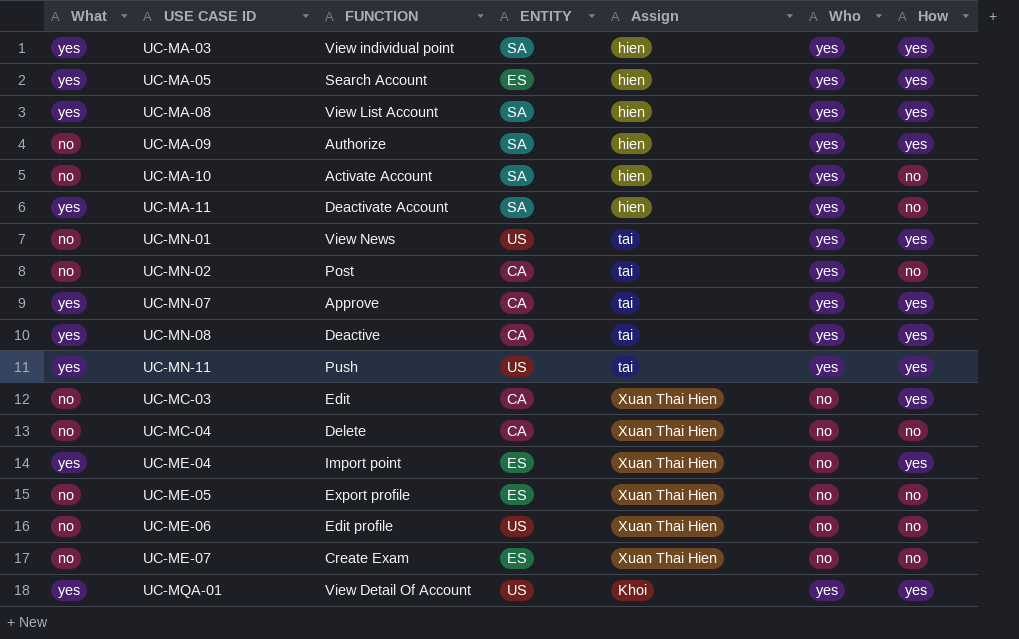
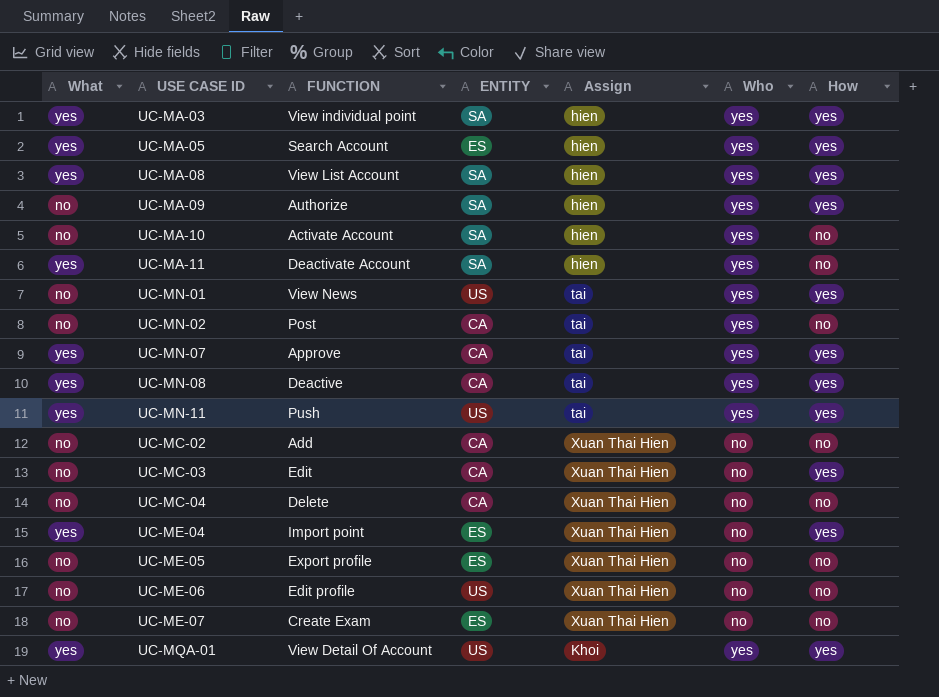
row UC-MC-02: none -> no | Add | CA | Xuan Thai Hien | no | no

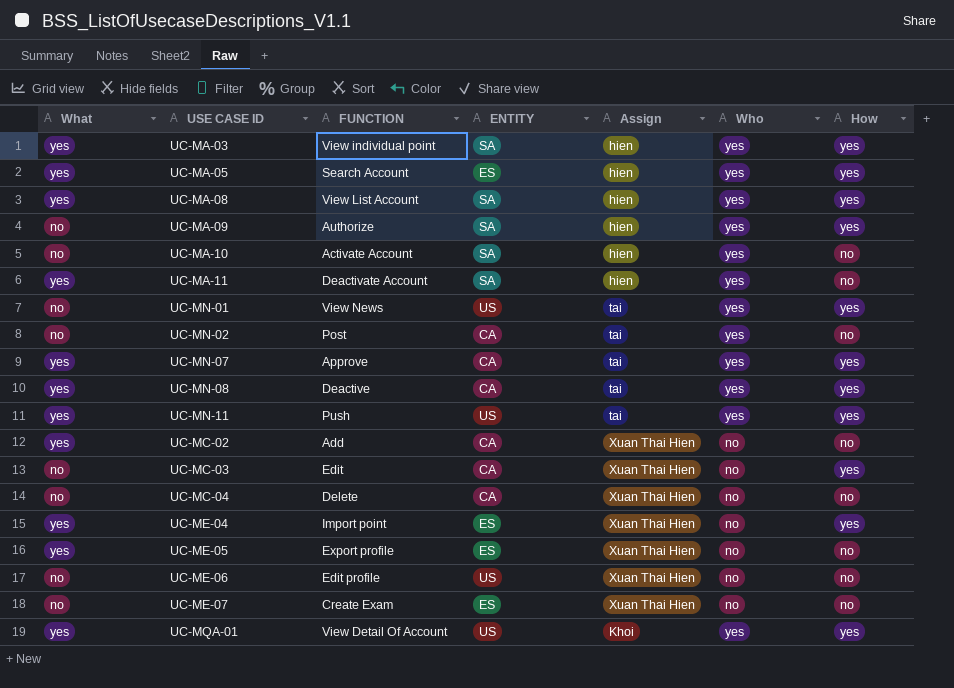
UC-MC-02 | What: no -> yes
UC-ME-05 | What: no -> yes

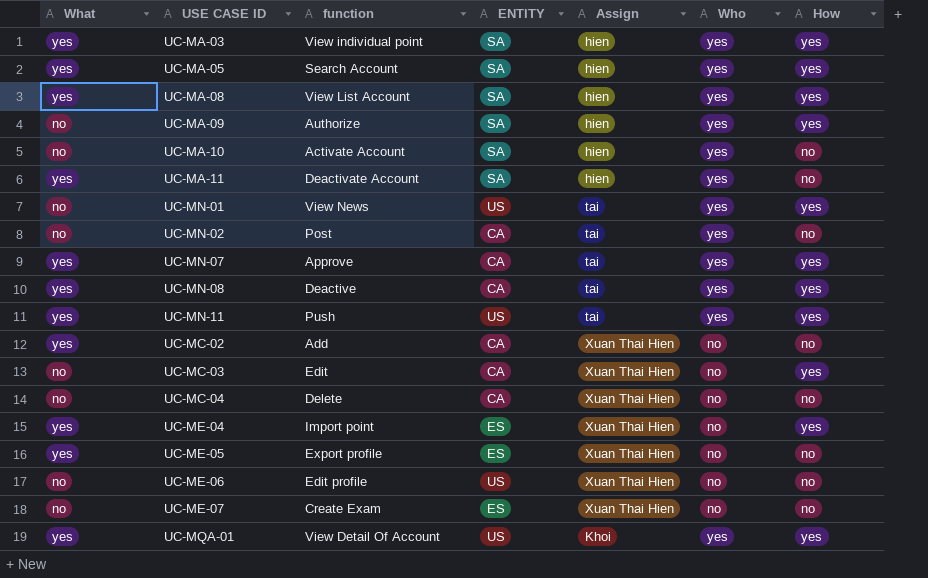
column name: FUNCTION -> function
UC-MA-05 | ENTITY: ES -> SA

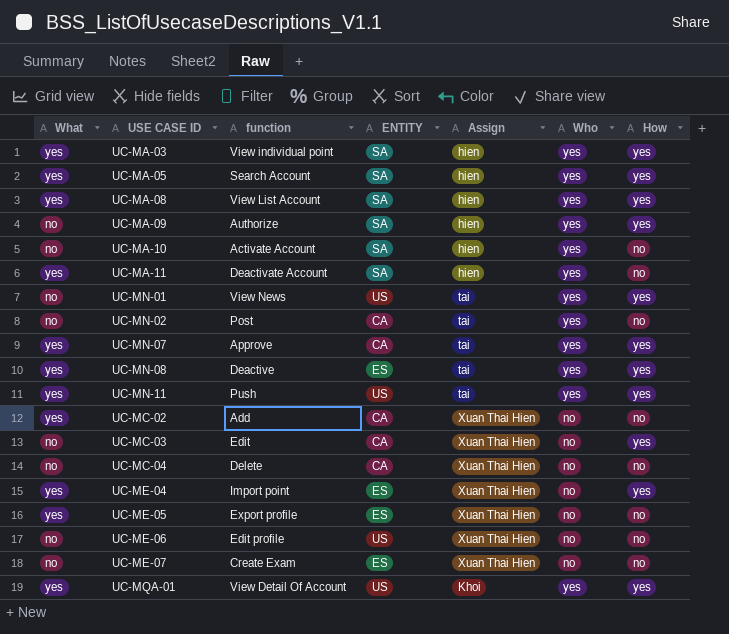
UC-MN-08 | ENTITY: CA -> ES

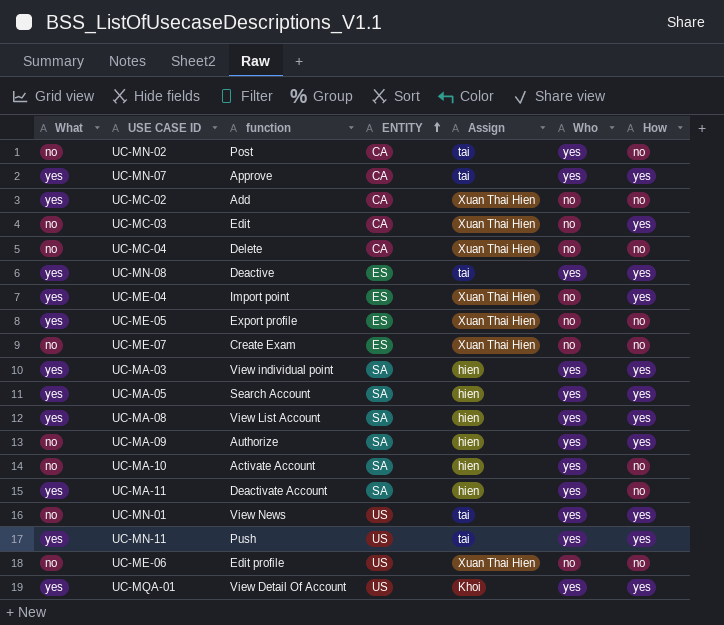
row order: none -> ENTITY ascending

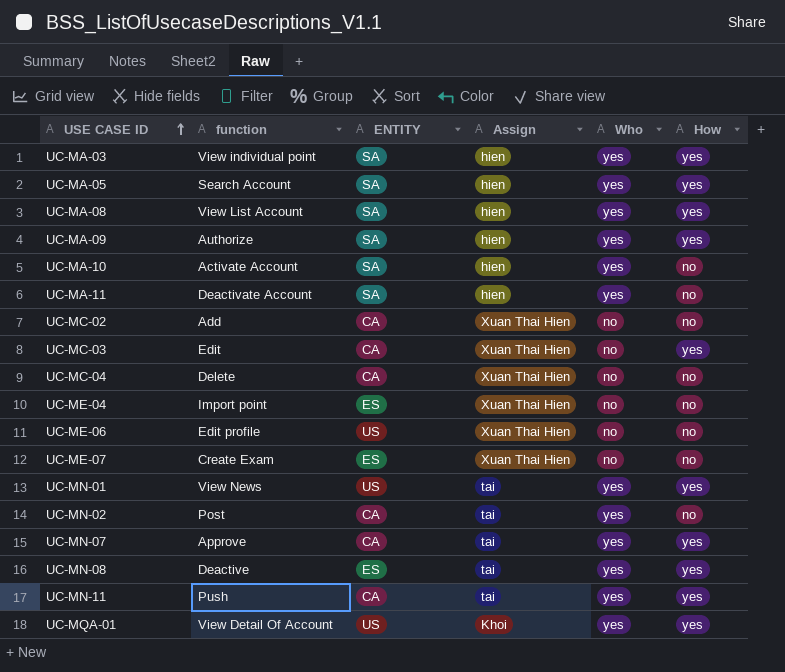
row order: ENTITY ascending -> USE CASE ID ascending
column What | position: 1 -> none
row UC-ME-05: yes | Export profile | ES | Xuan Thai Hien | no | no -> none
UC-ME-04 | How: yes -> no
UC-MN-11 | ENTITY: US -> CA

